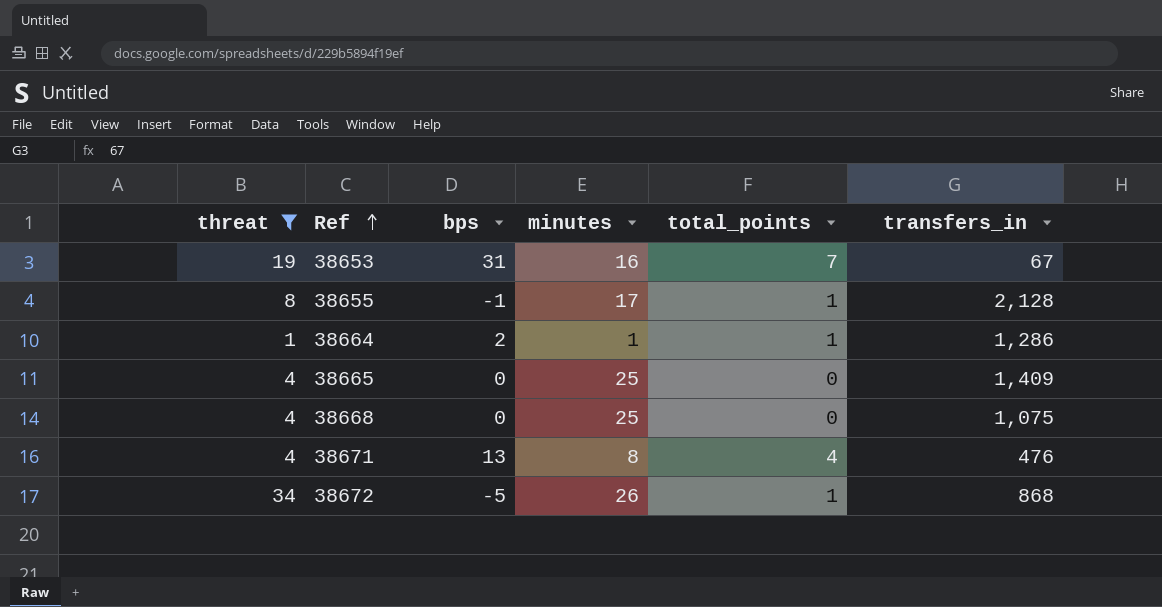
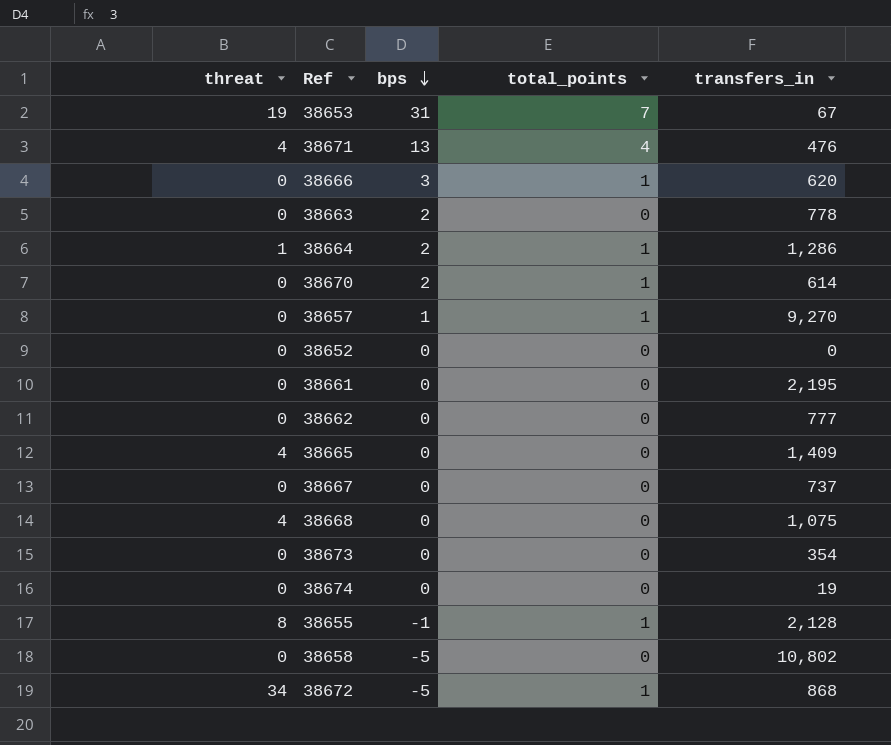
filter: threat != 0 -> none
row order: Ref ascending -> bps descending
column minutes | position: 4 -> none

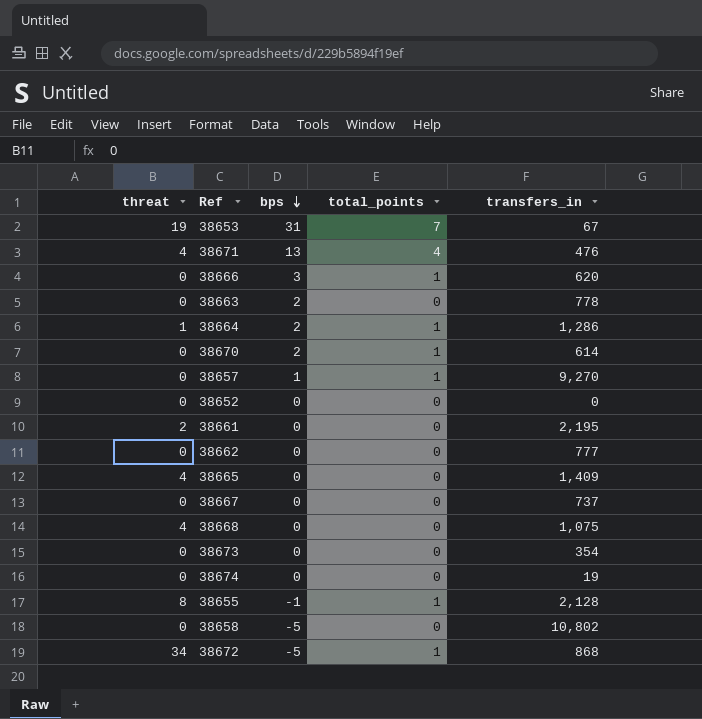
38661 | threat: 0 -> 2

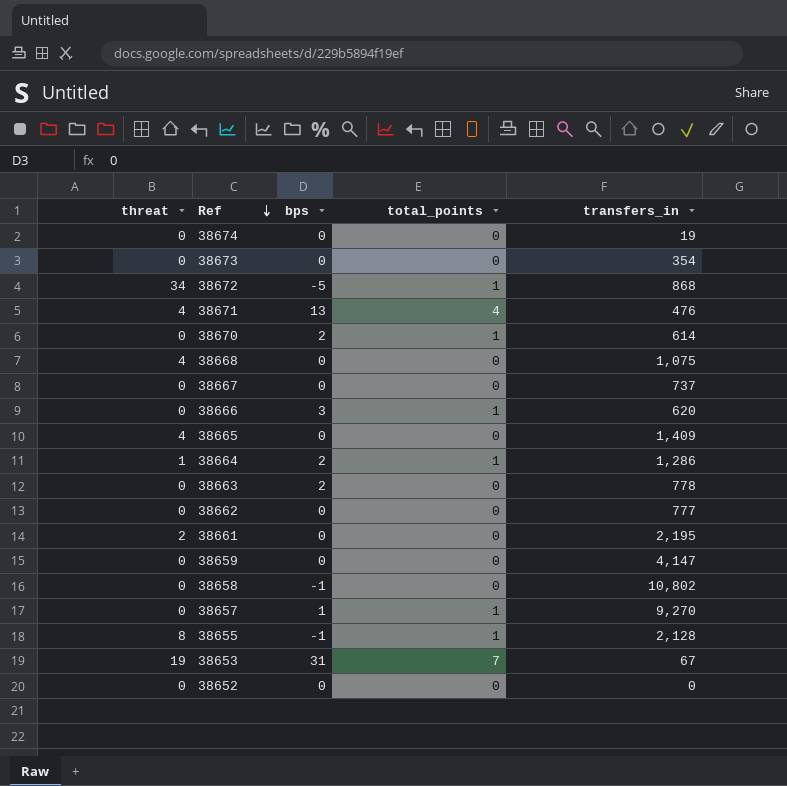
row order: bps descending -> Ref descending
row 38659: none -> 0 | 0 | 0 | 4,147
38658 | bps: -5 -> -1

